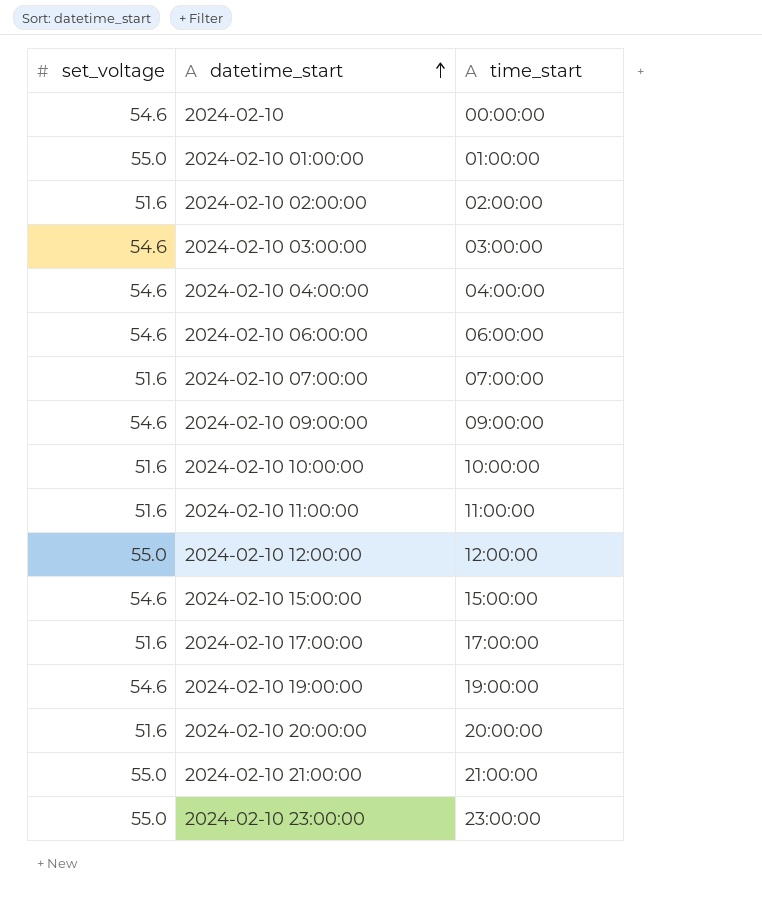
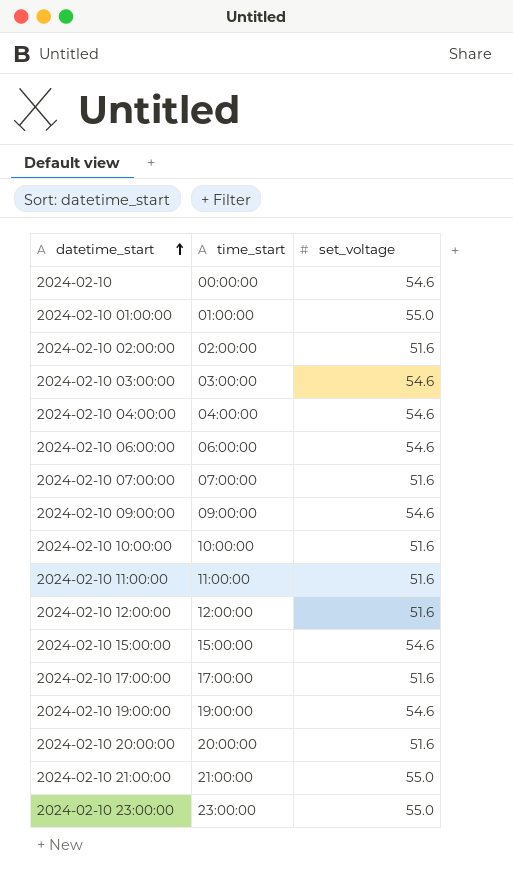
column set_voltage | position: 1 -> 3
2024-02-10 12:00:00 | set_voltage: 55.0 -> 51.6

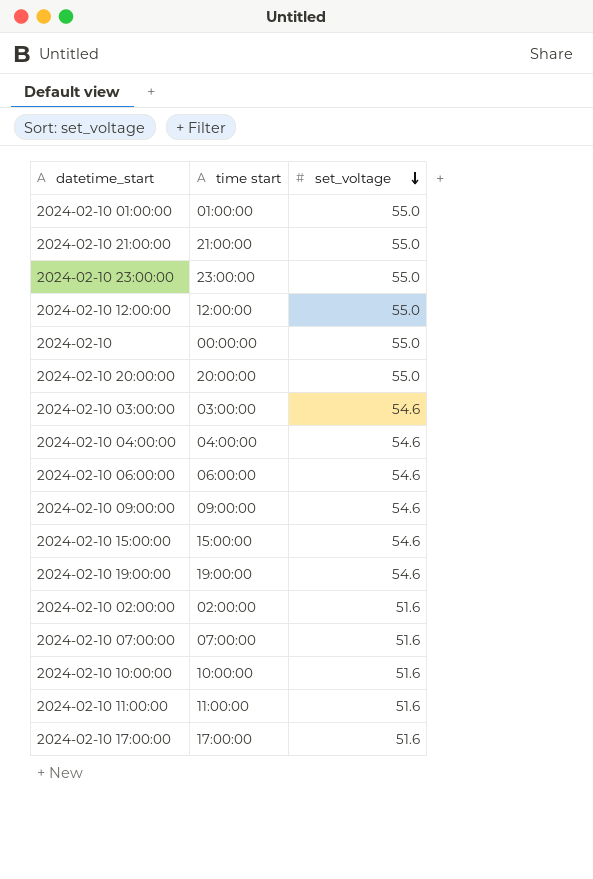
row order: datetime_start ascending -> set_voltage descending
column name: time_start -> time start
2024-02-10 12:00:00 | set_voltage: 51.6 -> 55.0
2024-02-10 | set_voltage: 54.6 -> 55.0
2024-02-10 20:00:00 | set_voltage: 51.6 -> 55.0

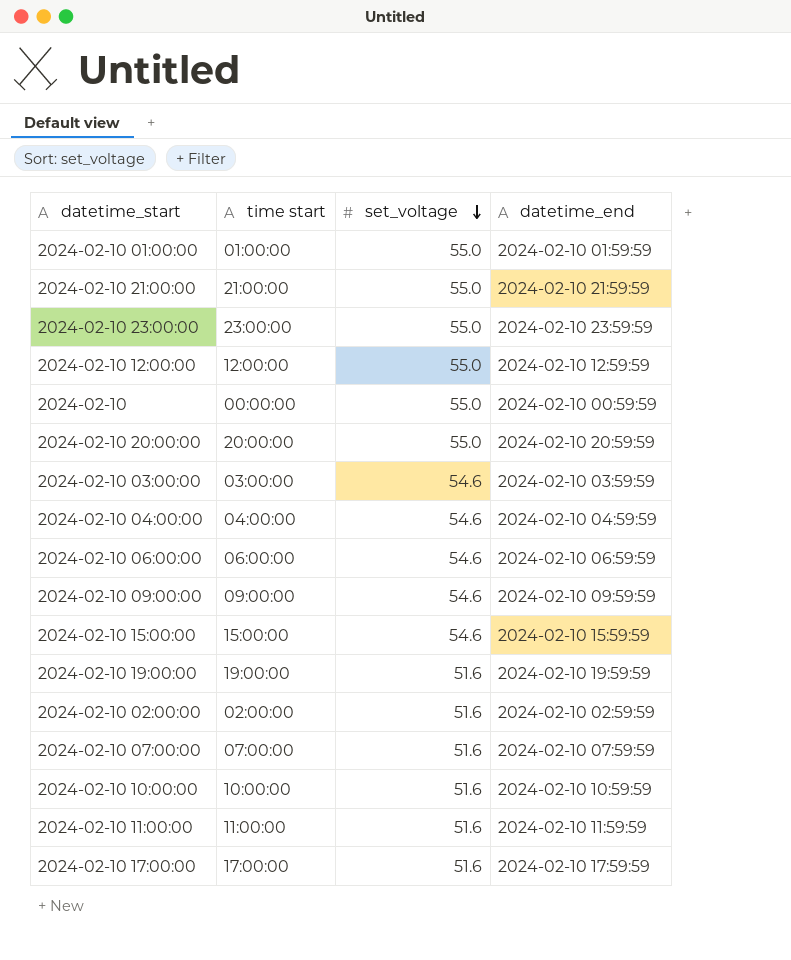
column datetime_end | position: none -> 4
2024-02-10 19:00:00 | set_voltage: 54.6 -> 51.6

